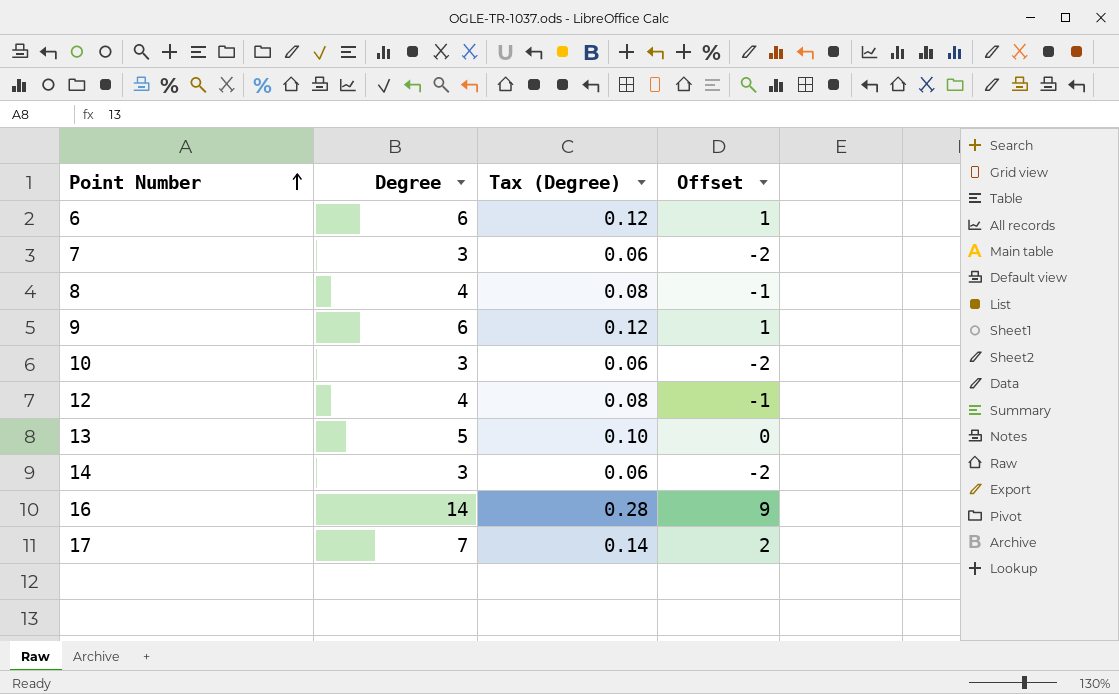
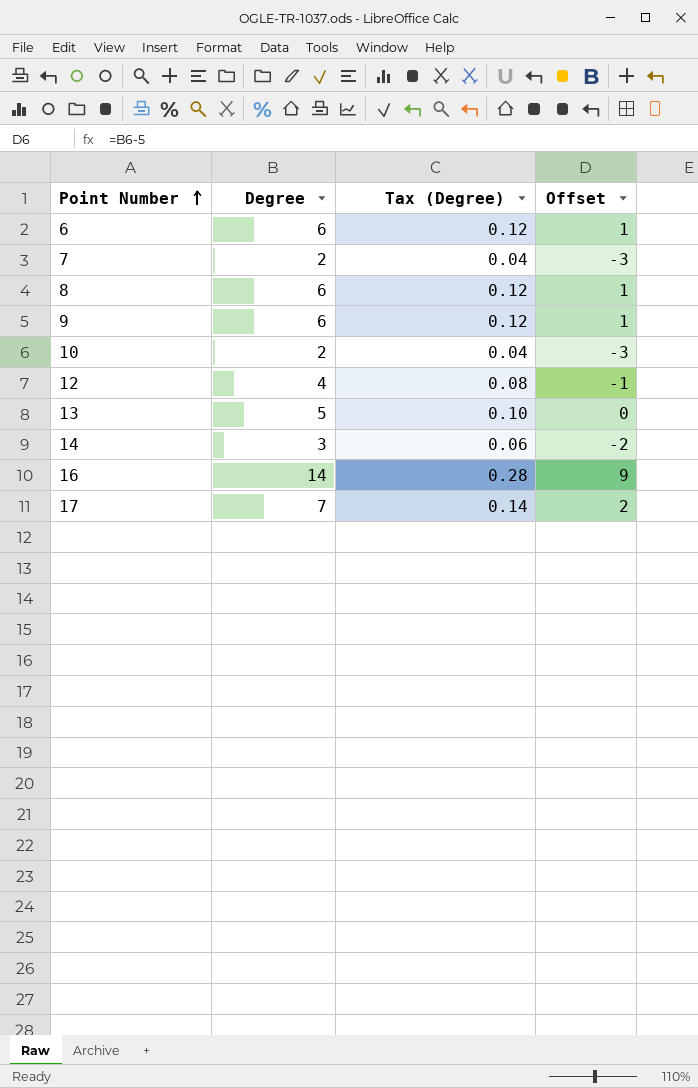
7 | Degree: 3 -> 2
7 | Tax (Degree): 0.06 -> 0.04
7 | Offset: -2 -> -3
8 | Degree: 4 -> 6
8 | Tax (Degree): 0.08 -> 0.12
8 | Offset: -1 -> 1
10 | Degree: 3 -> 2
10 | Tax (Degree): 0.06 -> 0.04
10 | Offset: -2 -> -3

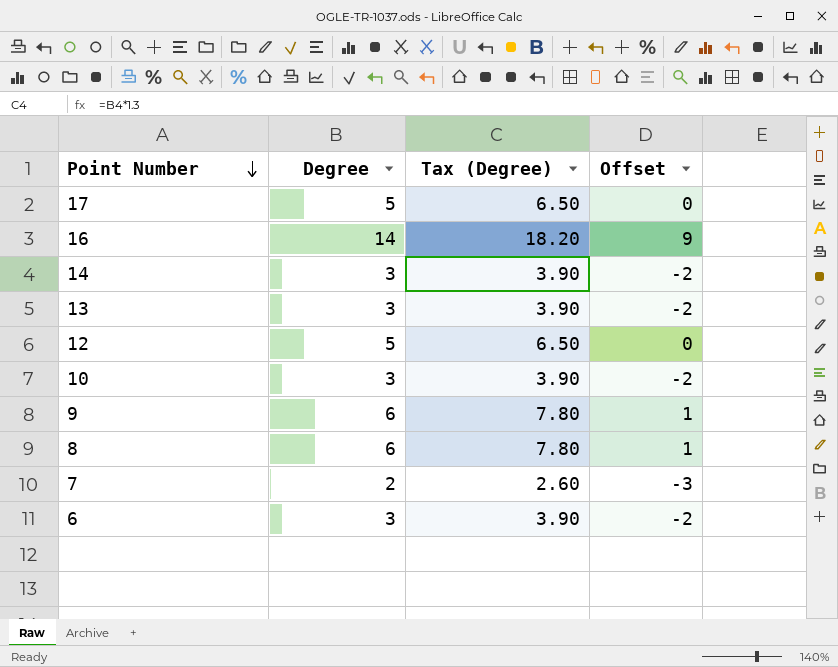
row order: Point Number ascending -> Point Number descending
column Tax (Degree) | formula: [Degree] * 0.02 -> [Degree] * 1.3
17 | Degree: 7 -> 5
17 | Offset: 2 -> 0
13 | Degree: 5 -> 3
13 | Offset: 0 -> -2
12 | Degree: 4 -> 5
12 | Offset: -1 -> 0
10 | Degree: 2 -> 3
10 | Offset: -3 -> -2
6 | Degree: 6 -> 3
6 | Offset: 1 -> -2

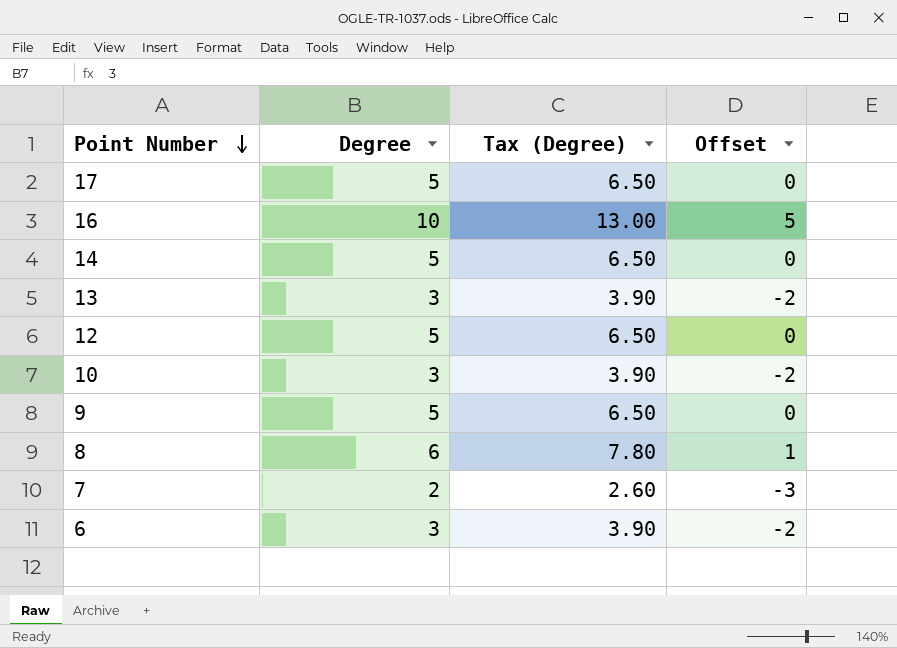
16 | Degree: 14 -> 10
16 | Tax (Degree): 18.20 -> 13.00
16 | Offset: 9 -> 5
14 | Degree: 3 -> 5
14 | Tax (Degree): 3.90 -> 6.50
14 | Offset: -2 -> 0
9 | Degree: 6 -> 5
9 | Tax (Degree): 7.80 -> 6.50
9 | Offset: 1 -> 0

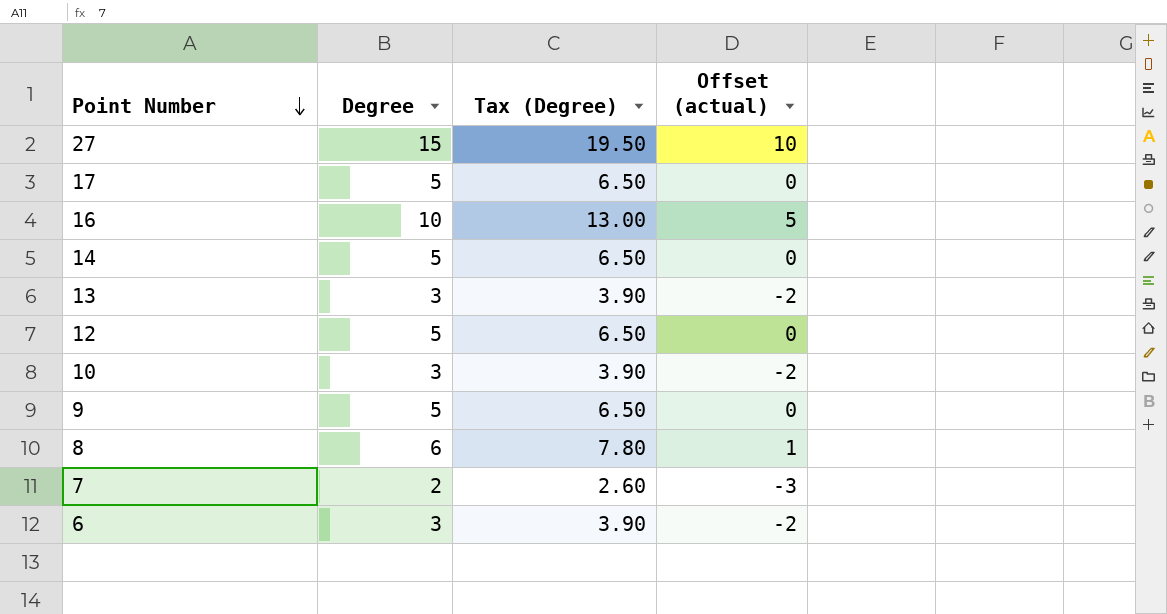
column name: Offset -> Offset (actual)
row 27: none -> 15 | 19.50 | 10

